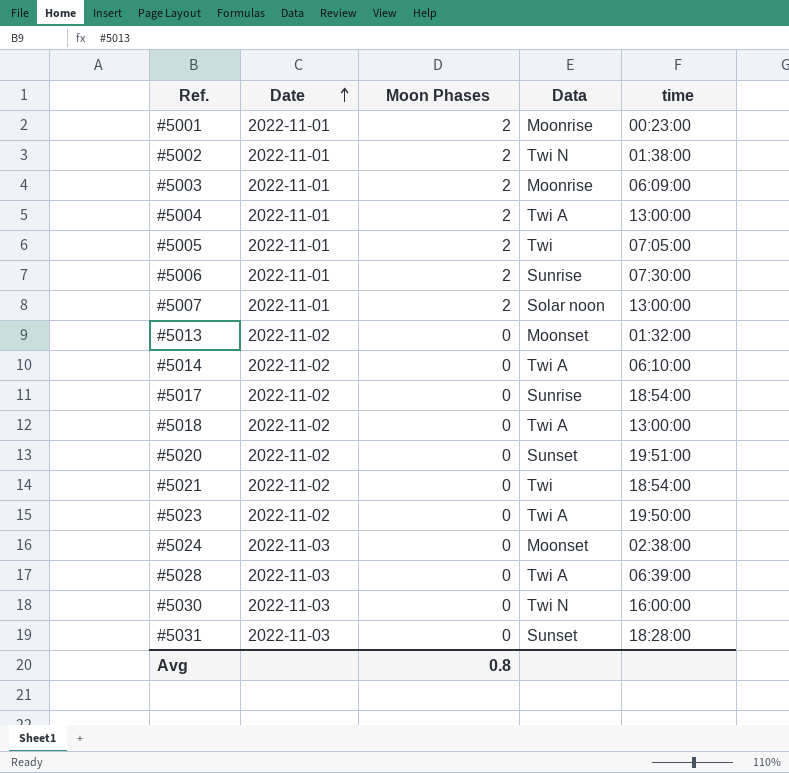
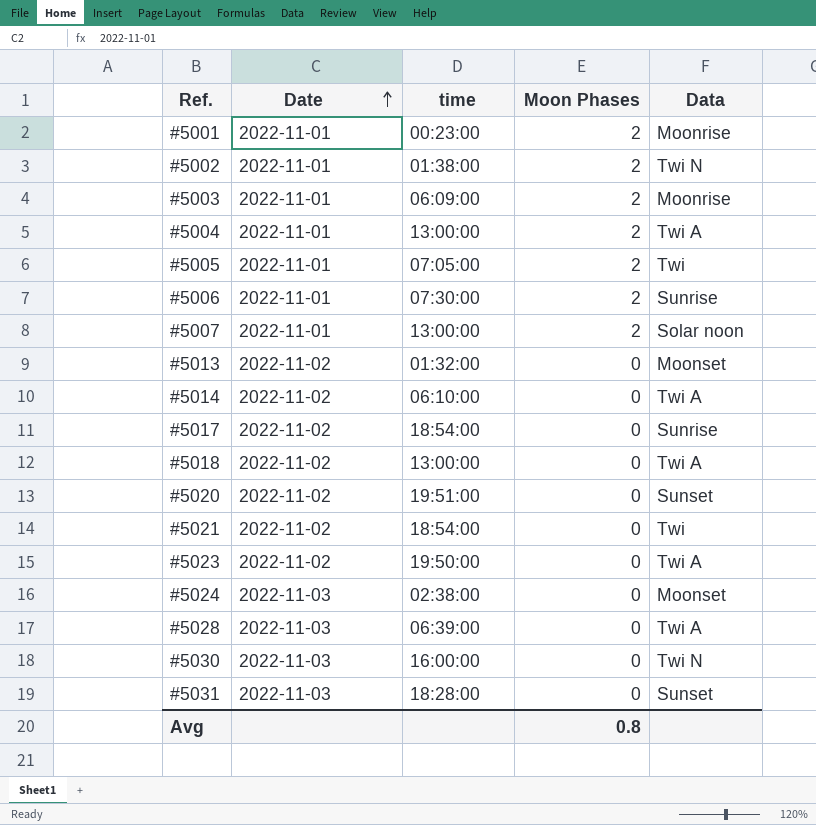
column time | position: 5 -> 3

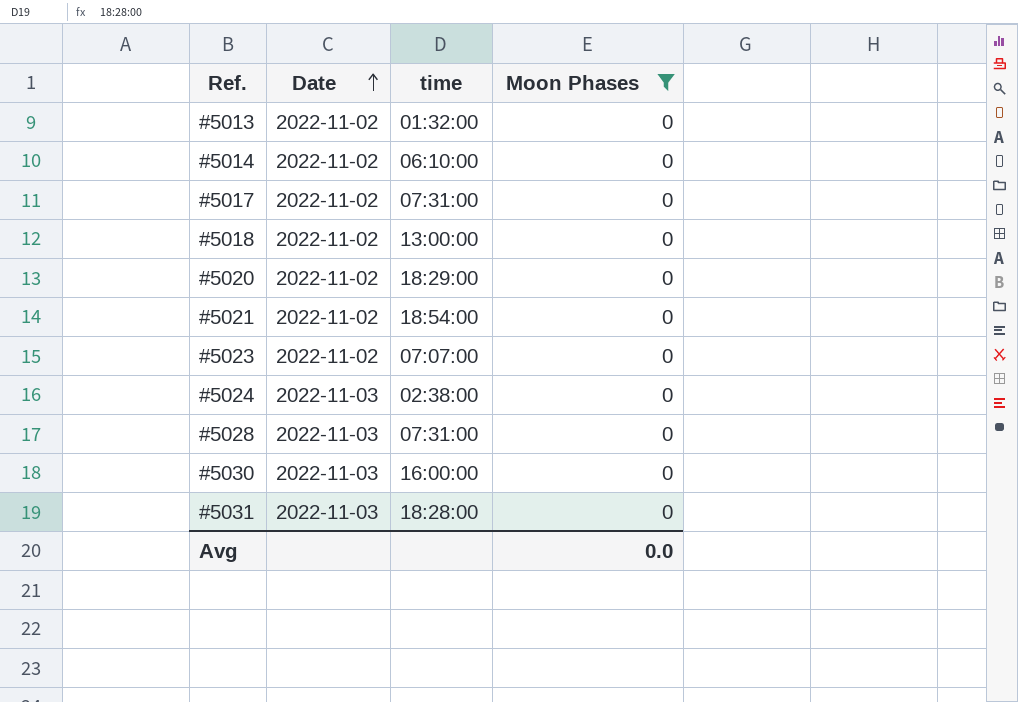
filter: none -> Moon Phases = 0
column Data | position: 5 -> none
#5017 | time: 18:54:00 -> 07:31:00
#5020 | time: 19:51:00 -> 18:29:00
#5023 | time: 19:50:00 -> 07:07:00
#5028 | time: 06:39:00 -> 07:31:00
Avg | Moon Phases: 0.8 -> 0.0

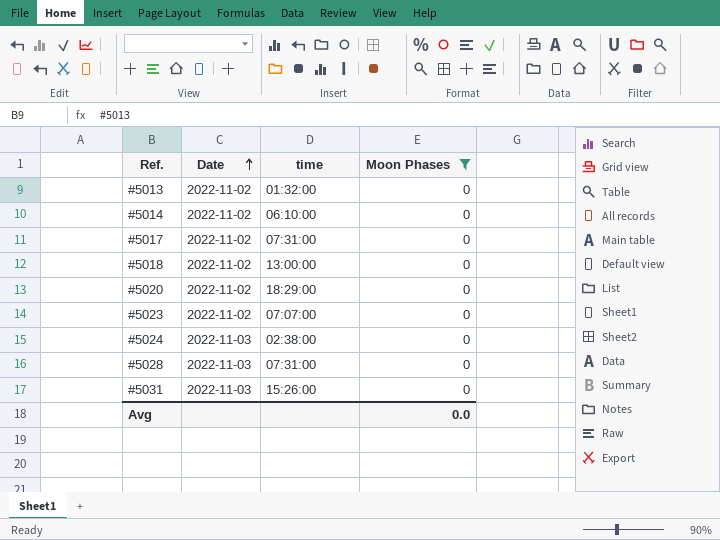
row #5021: 2022-11-02 | 18:54:00 | 0 -> none
row #5030: 2022-11-03 | 16:00:00 | 0 -> none
#5031 | time: 18:28:00 -> 15:26:00

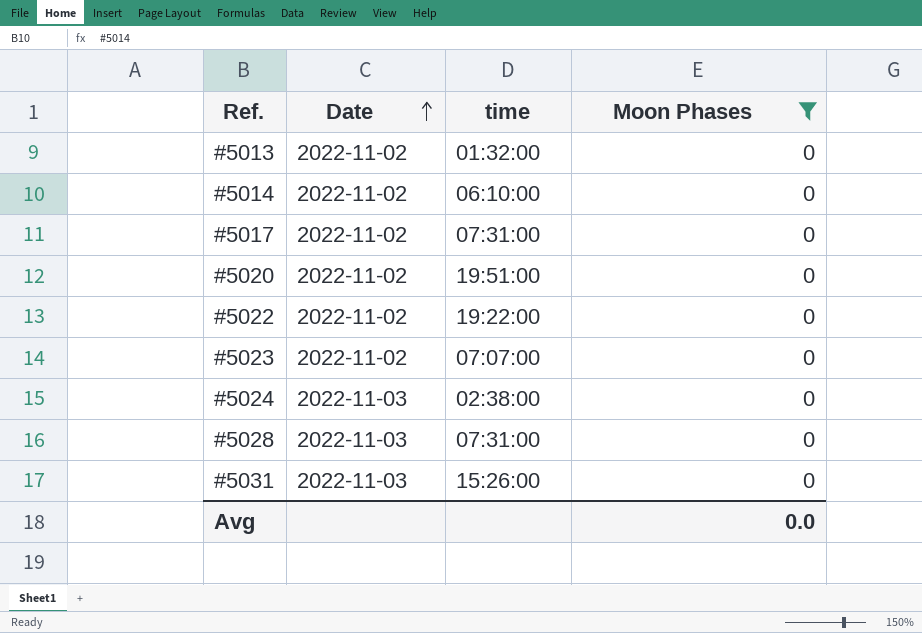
row #5018: 2022-11-02 | 13:00:00 | 0 -> none
#5020 | time: 18:29:00 -> 19:51:00
row #5022: none -> 2022-11-02 | 19:22:00 | 0

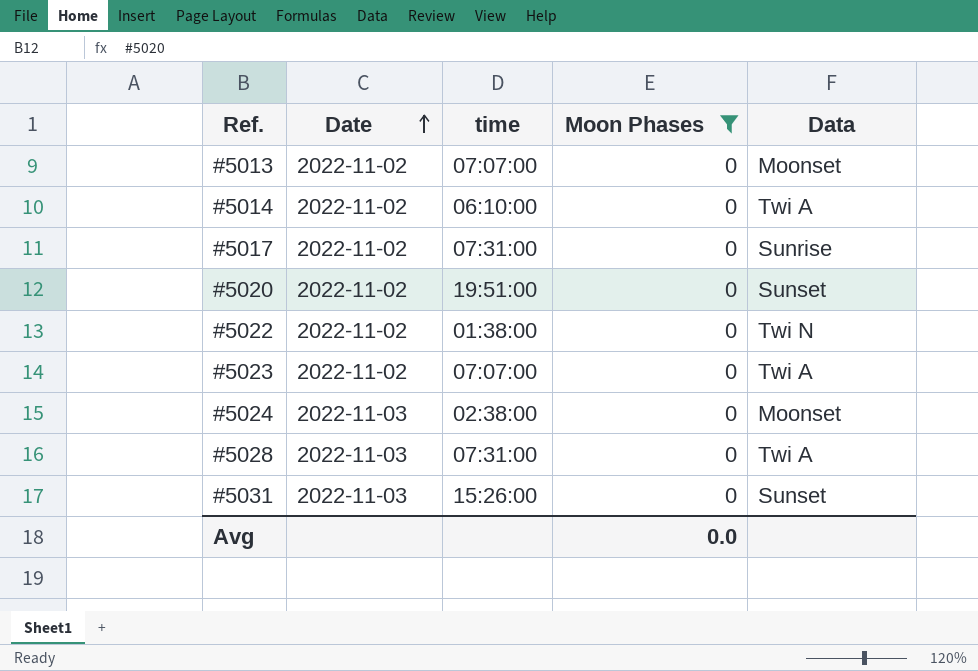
column Data | position: none -> 5
#5013 | time: 01:32:00 -> 07:07:00
#5022 | time: 19:22:00 -> 01:38:00

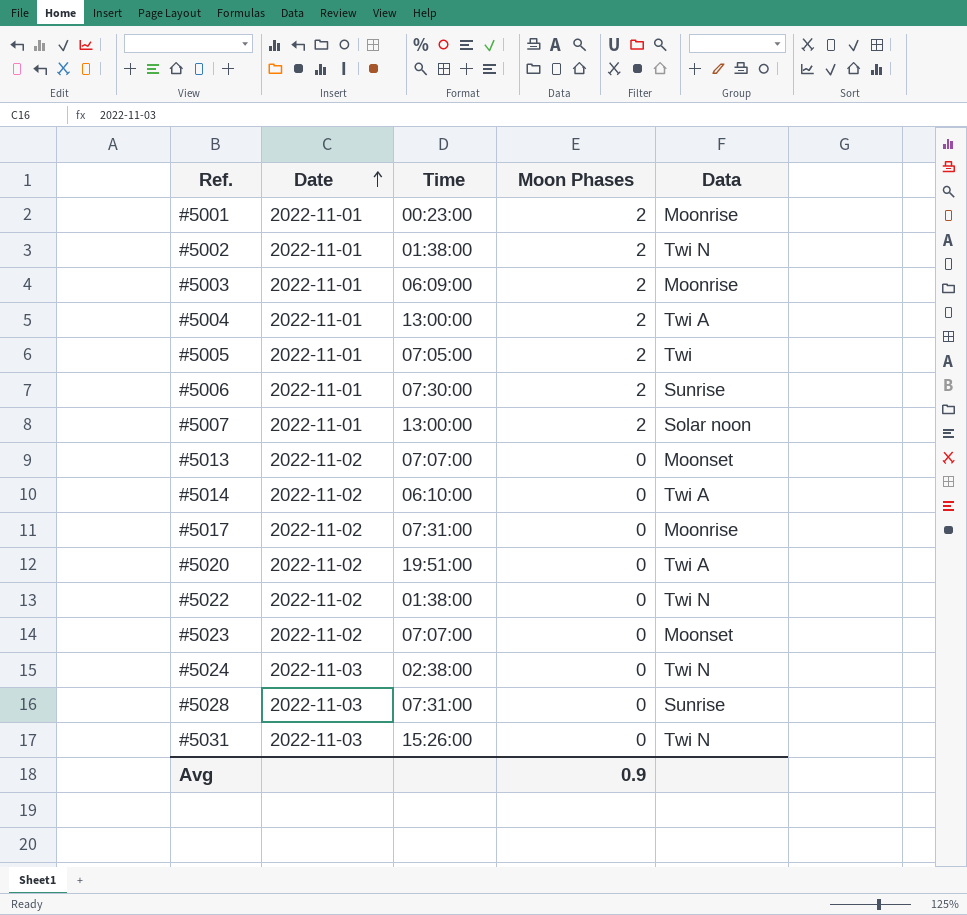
filter: Moon Phases = 0 -> none
column name: time -> Time
#5017 | Data: Sunrise -> Moonrise
#5020 | Data: Sunset -> Twi A
#5023 | Data: Twi A -> Moonset
#5024 | Data: Moonset -> Twi N
#5028 | Data: Twi A -> Sunrise
#5031 | Data: Sunset -> Twi N
Avg | Moon Phases: 0.0 -> 0.9

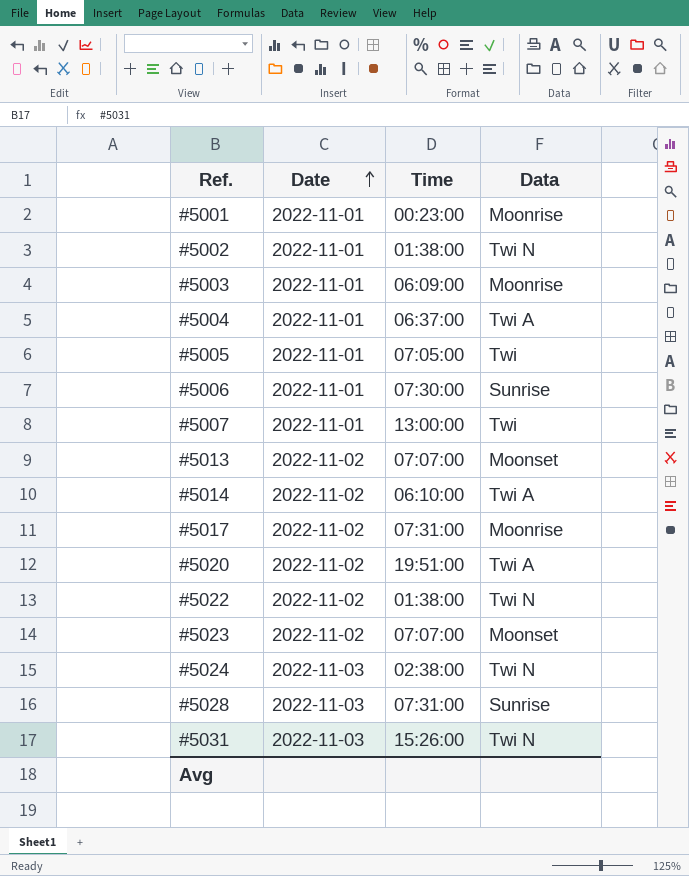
column Moon Phases | position: 4 -> none
#5004 | Time: 13:00:00 -> 06:37:00
#5007 | Data: Solar noon -> Twi

